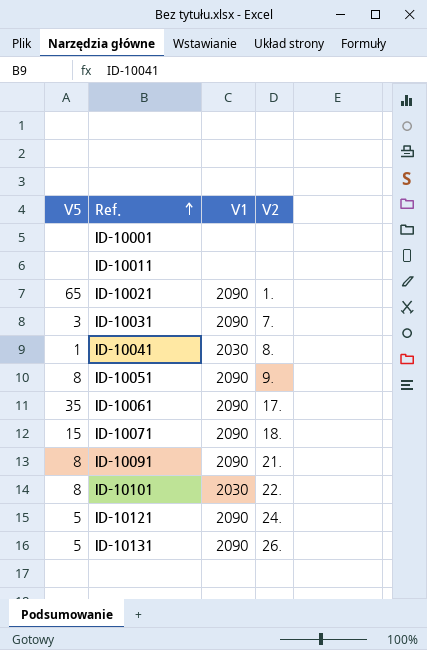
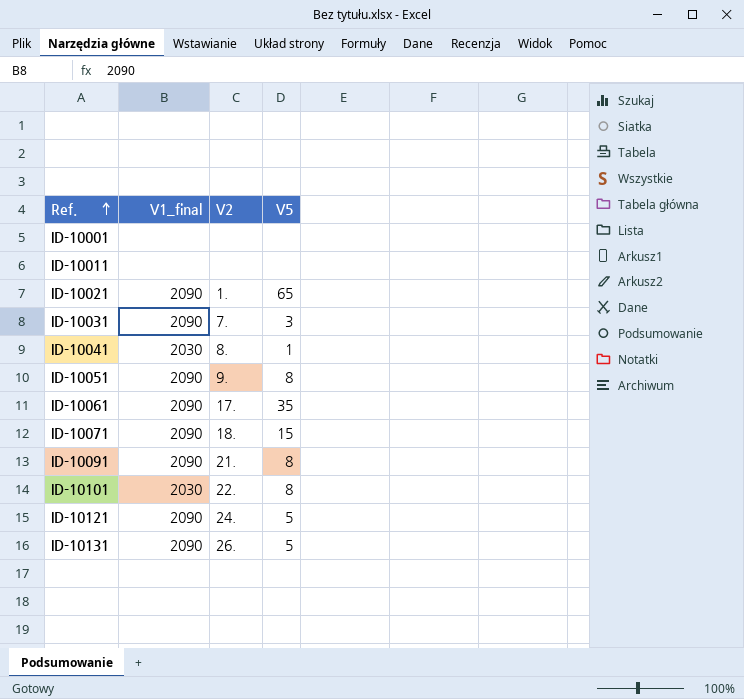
column name: V1 -> V1_final
column V5 | position: 1 -> 4

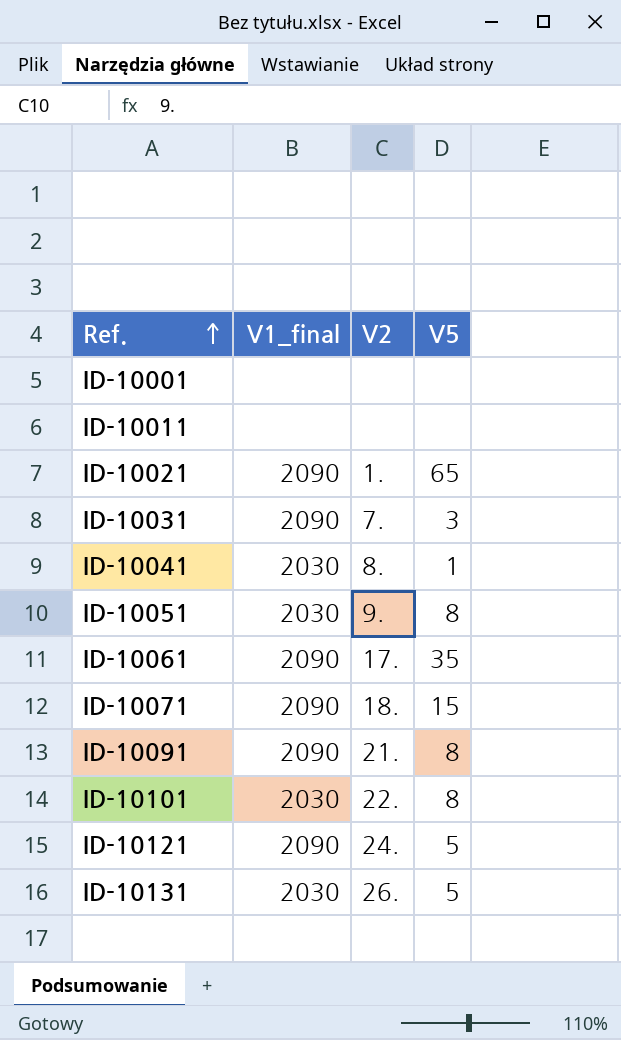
ID-10051 | V1_final: 2090 -> 2030
ID-10131 | V1_final: 2090 -> 2030

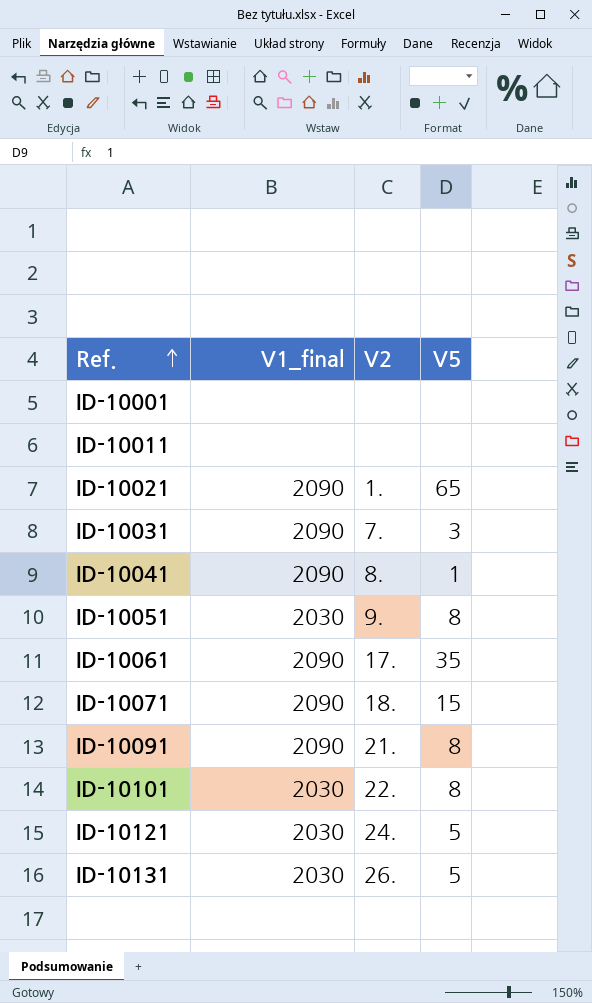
ID-10041 | V1_final: 2030 -> 2090
ID-10121 | V1_final: 2090 -> 2030

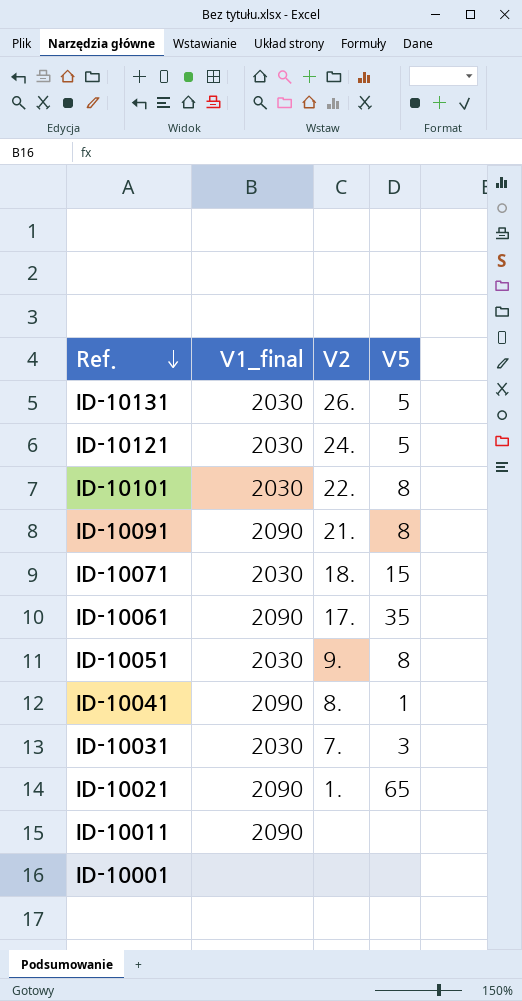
row order: Ref. ascending -> Ref. descending
ID-10071 | V1_final: 2090 -> 2030
ID-10031 | V1_final: 2090 -> 2030
ID-10011 | V1_final: none -> 2090

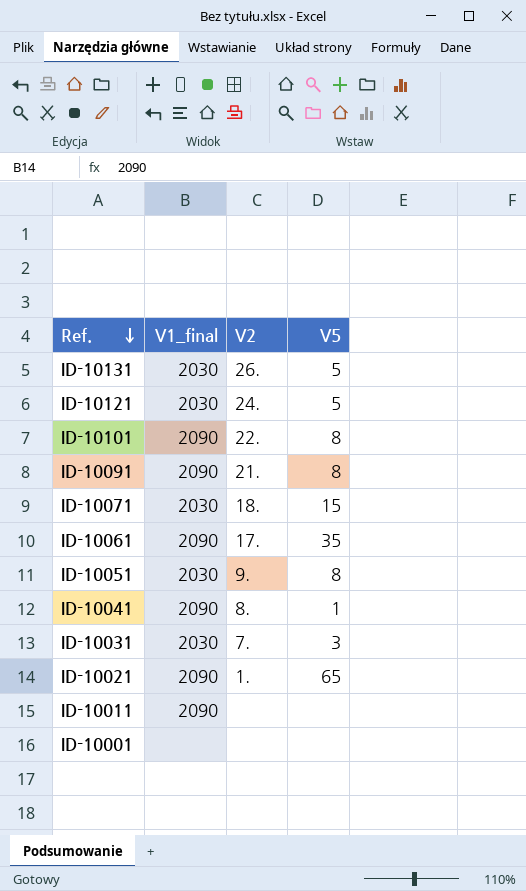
ID-10101 | V1_final: 2030 -> 2090

